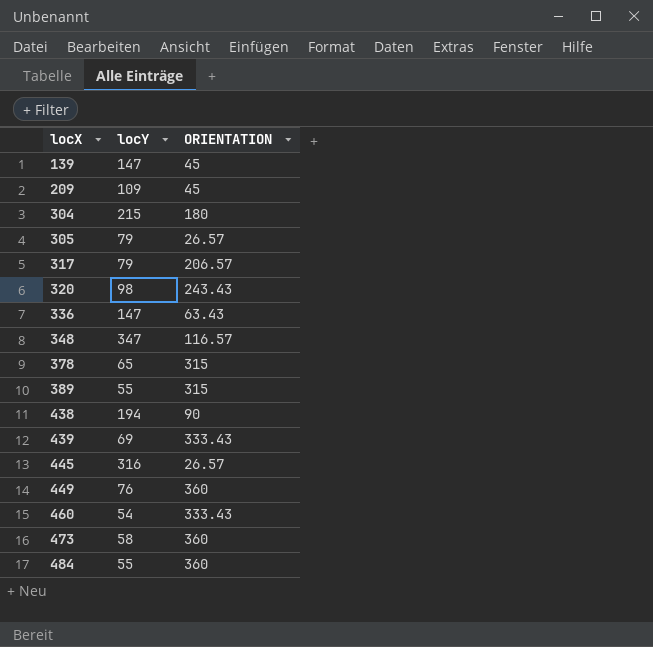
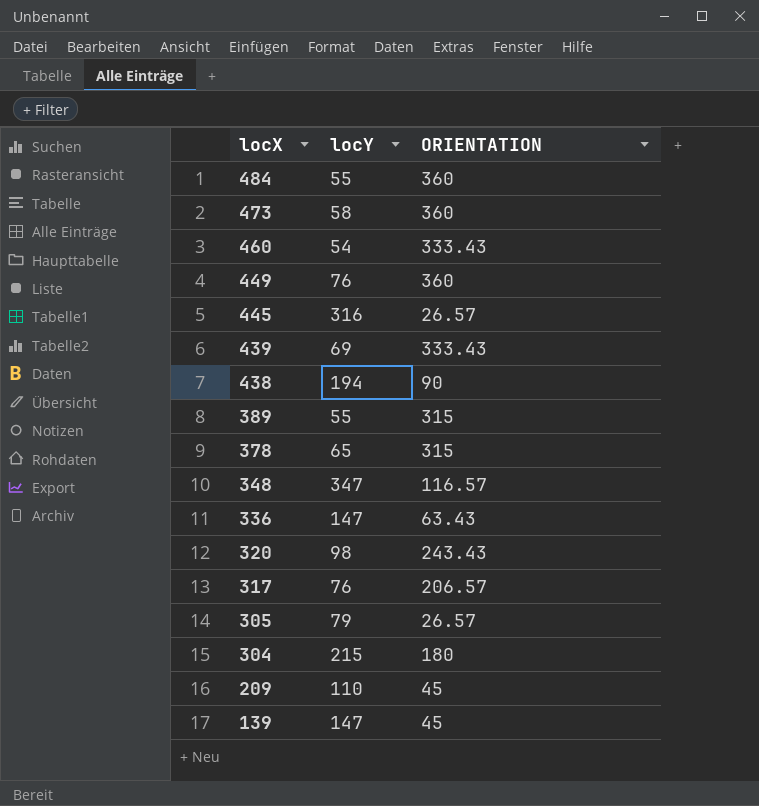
row order: locX ascending -> locX descending
317 | locY: 79 -> 76
209 | locY: 109 -> 110

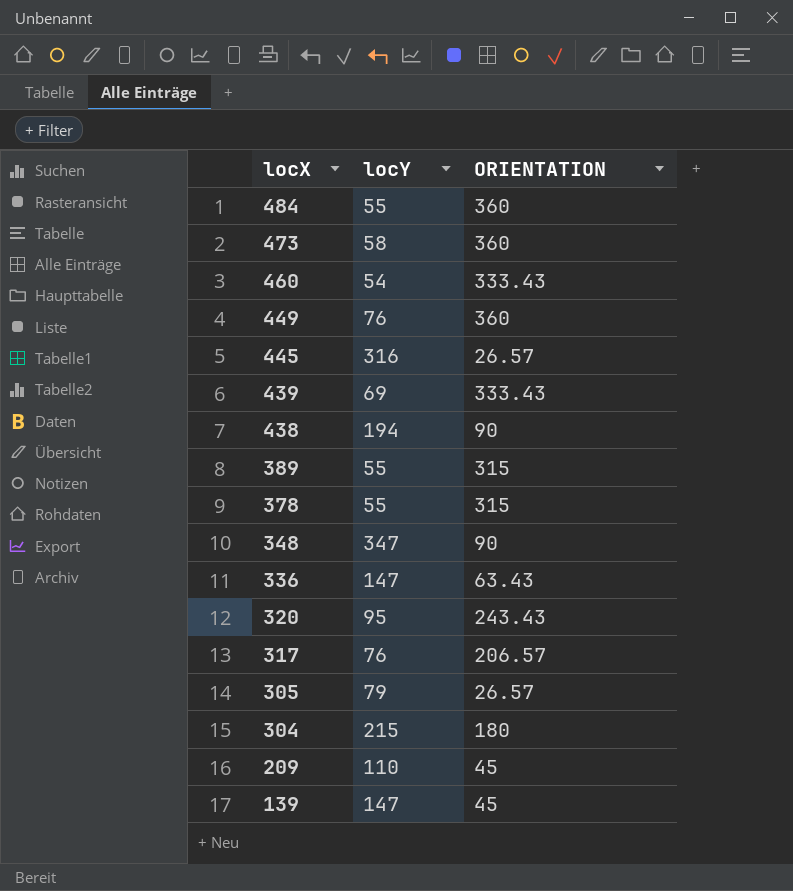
378 | locY: 65 -> 55
348 | ORIENTATION: 116.57 -> 90
320 | locY: 98 -> 95

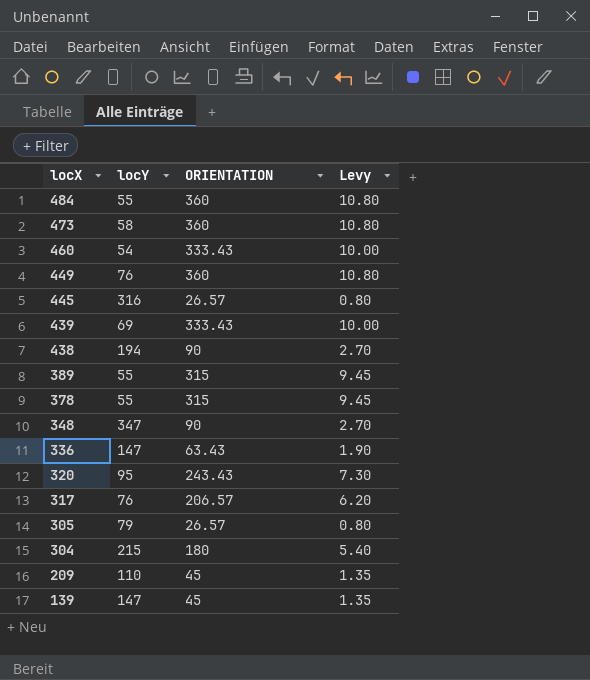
column Levy | formula: none -> [ORIENTATION] * 0.03

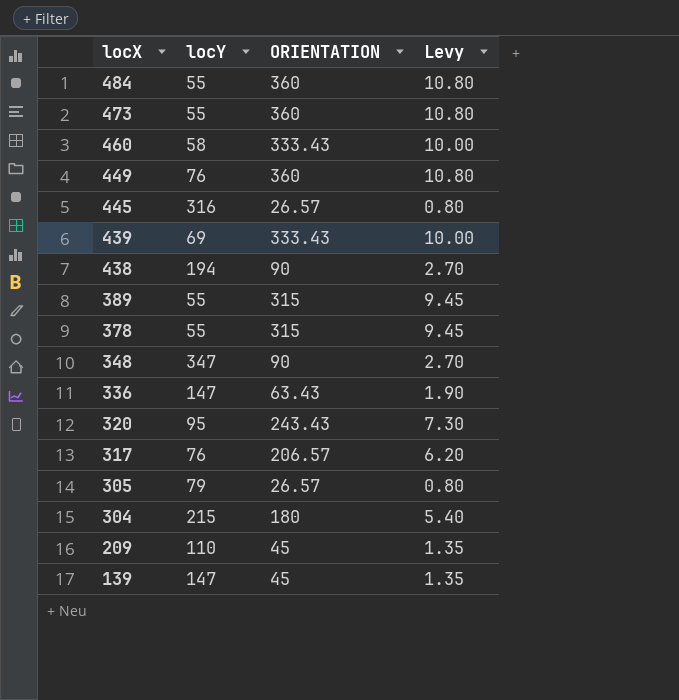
473 | locY: 58 -> 55
460 | locY: 54 -> 58

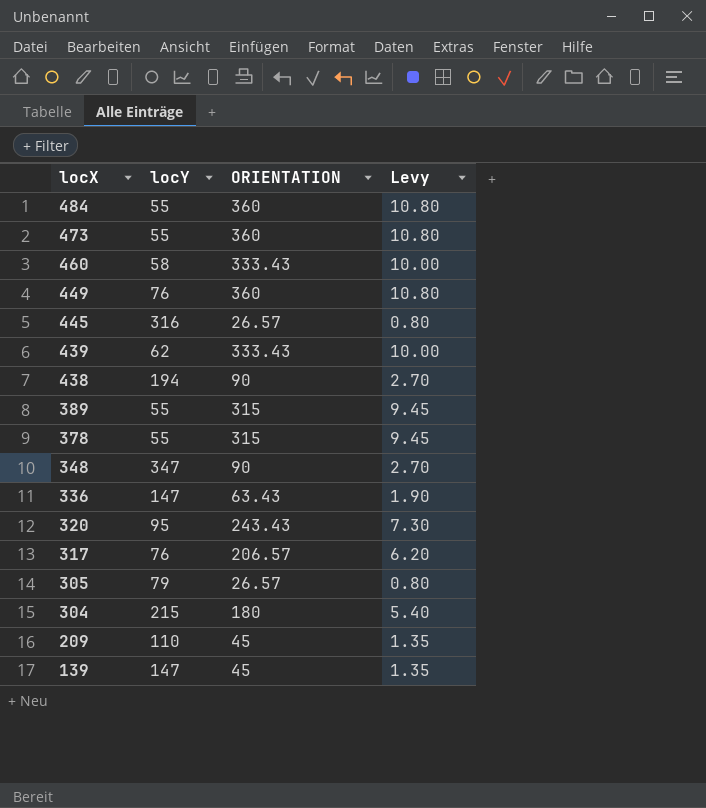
439 | locY: 69 -> 62

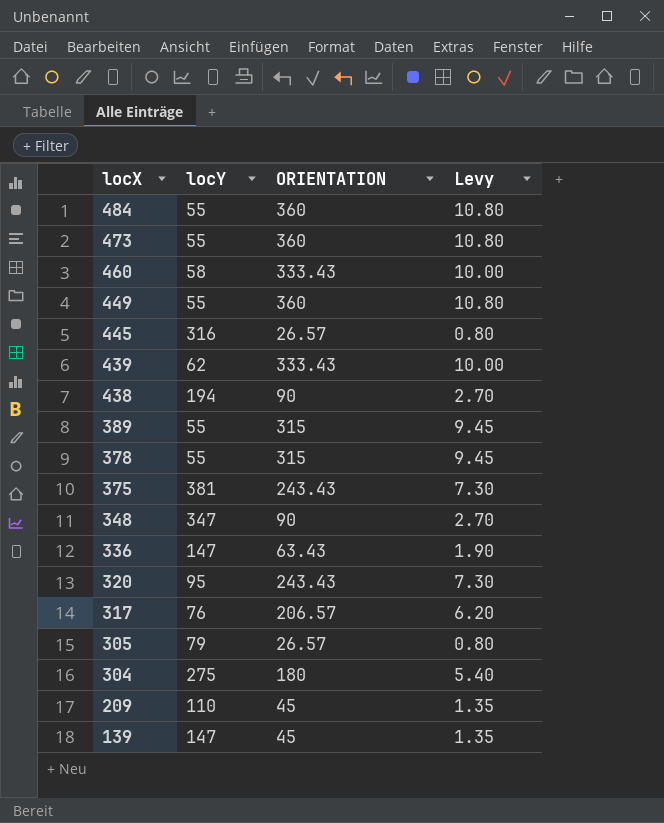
449 | locY: 76 -> 55
row 375: none -> 381 | 243.43 | 7.30
304 | locY: 215 -> 275

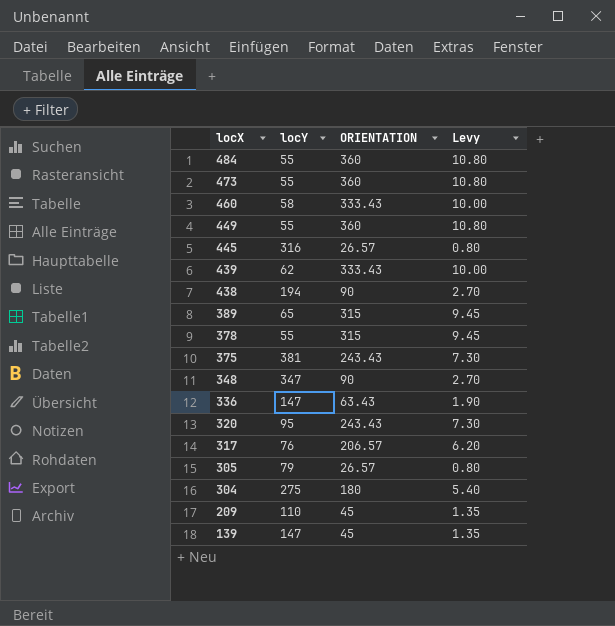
389 | locY: 55 -> 65

